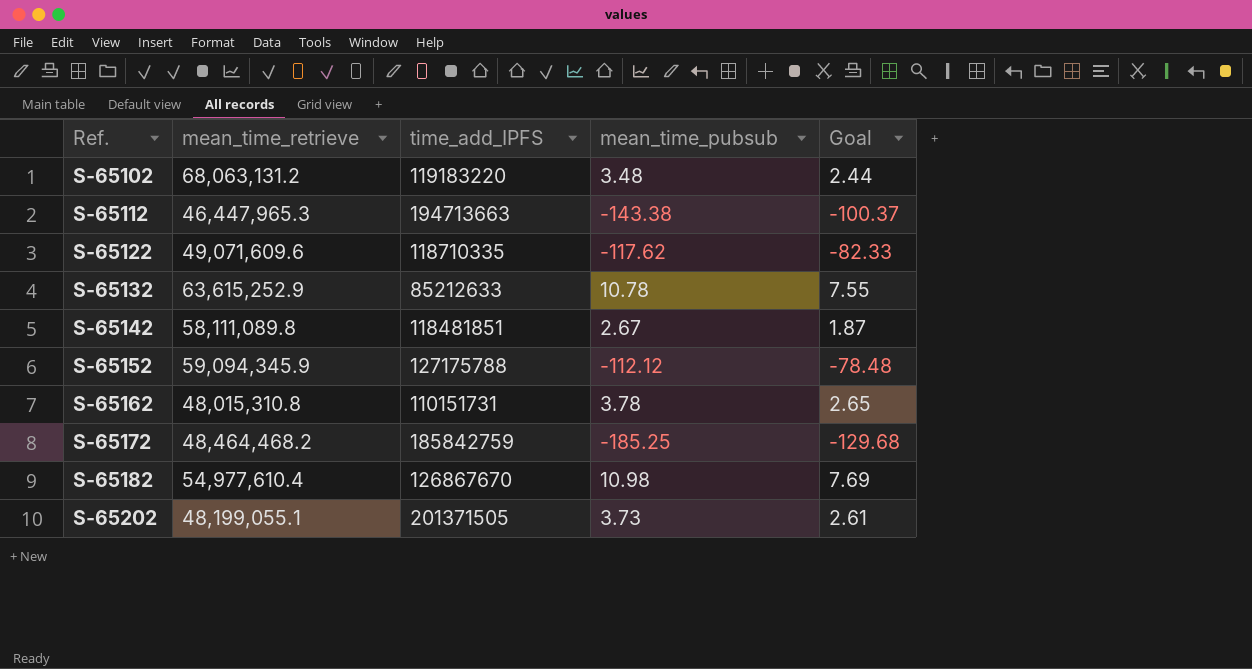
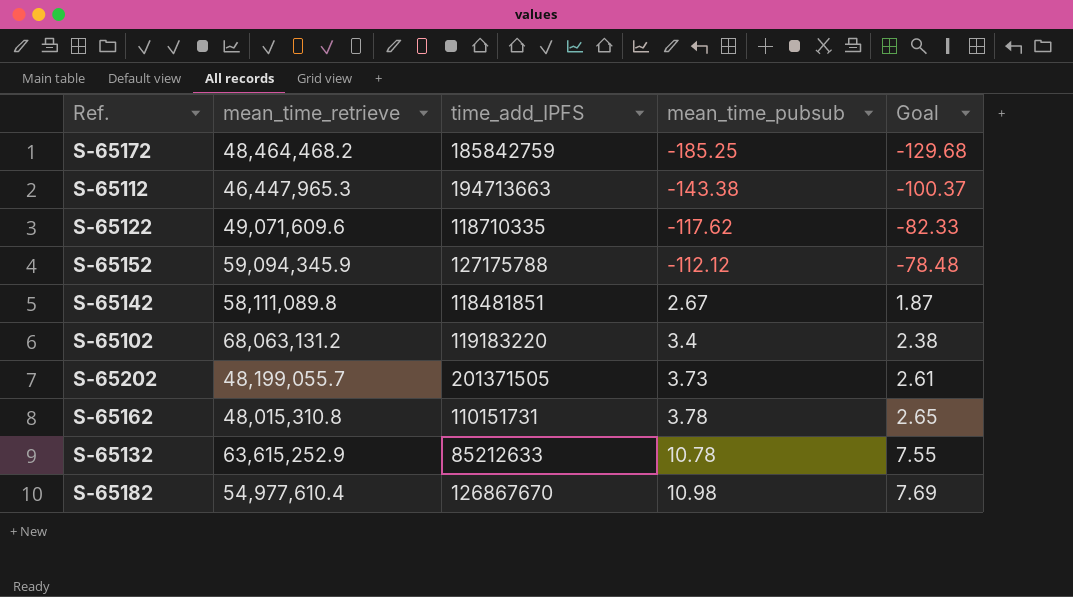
row order: Ref. ascending -> mean_time_pubsub ascending
S-65102 | mean_time_pubsub: 3.48 -> 3.4
S-65102 | Goal: 2.44 -> 2.38
S-65202 | mean_time_retrieve: 48,199,055.1 -> 48,199,055.7

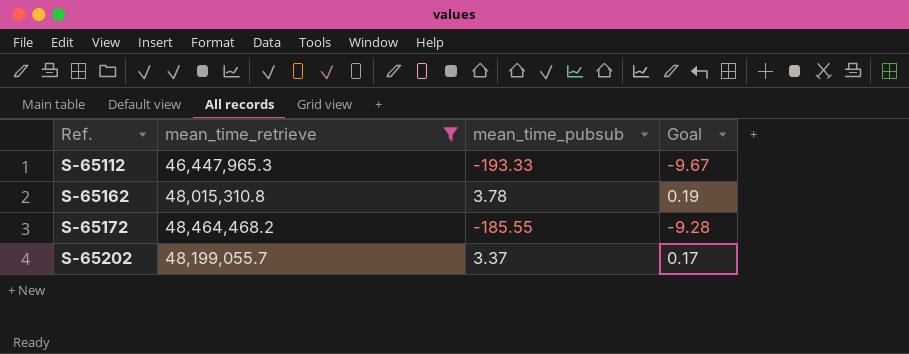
filter: none -> mean_time_retrieve <= 48,464,468.2
row order: mean_time_pubsub ascending -> Ref. ascending
column time_add_IPFS | position: 3 -> none
column Goal | formula: [mean_time_pubsub] * 0.7 -> [mean_time_pubsub] * 0.05
S-65112 | mean_time_pubsub: -143.38 -> -193.33
S-65172 | mean_time_pubsub: -185.25 -> -185.55
S-65202 | mean_time_pubsub: 3.73 -> 3.37

